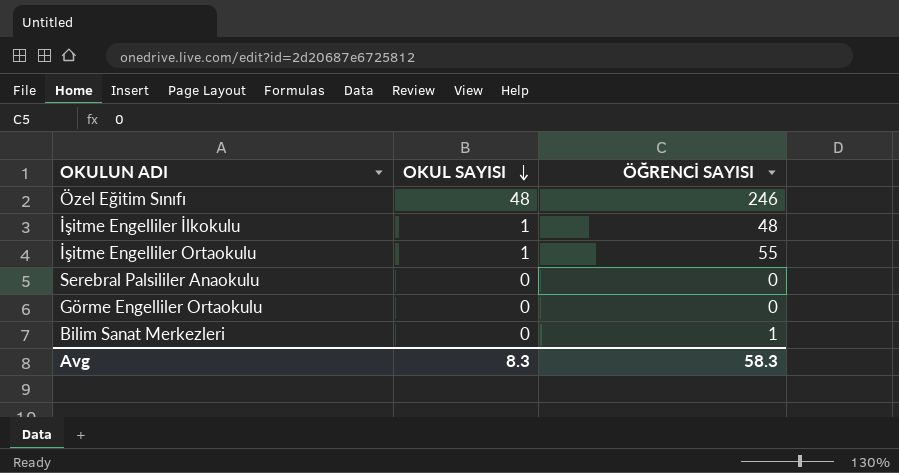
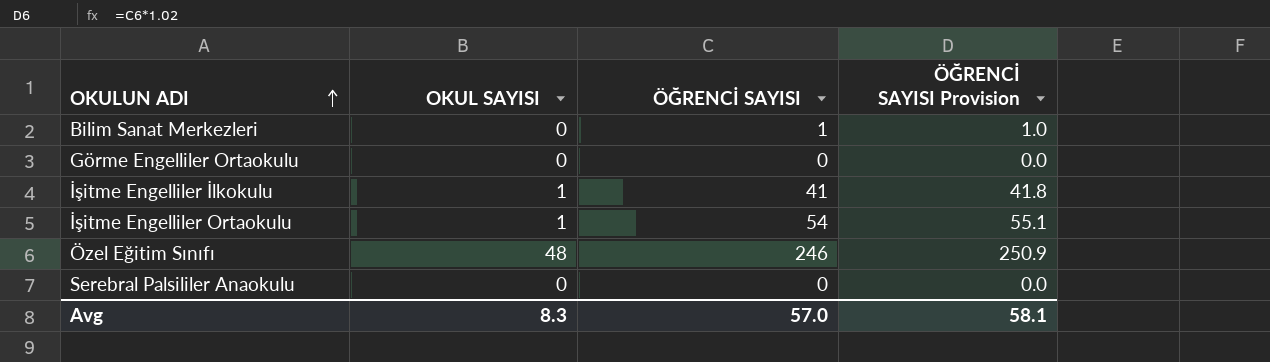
row order: OKUL SAYISI descending -> OKULUN ADI ascending
column ÖĞRENCİ SAYISI Provision | formula: none -> [ÖĞRENCİ SAYISI] * 1.02
İşitme Engelliler İlkokulu | ÖĞRENCİ SAYISI: 48 -> 41
İşitme Engelliler Ortaokulu | ÖĞRENCİ SAYISI: 55 -> 54
Avg | ÖĞRENCİ SAYISI: 58.3 -> 57.0

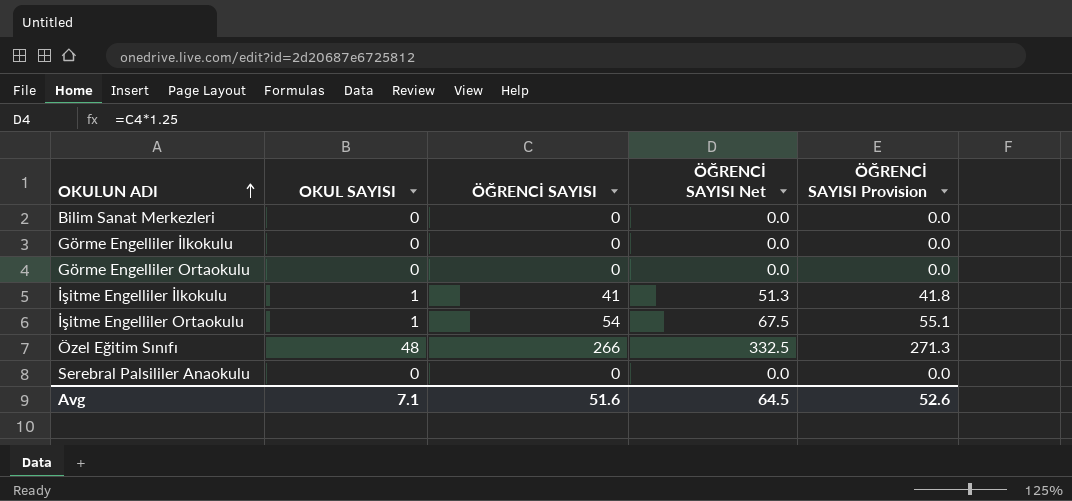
column ÖĞRENCİ SAYISI Net | formula: none -> [ÖĞRENCİ SAYISI] * 1.25
Bilim Sanat Merkezleri | ÖĞRENCİ SAYISI: 1 -> 0
Bilim Sanat Merkezleri | ÖĞRENCİ SAYISI Provision: 1.0 -> 0.0
row Görme Engelliler İlkokulu: none -> 0 | 0 | 0.0 | 0.0
Özel Eğitim Sınıfı | ÖĞRENCİ SAYISI: 246 -> 266
Özel Eğitim Sınıfı | ÖĞRENCİ SAYISI Provision: 250.9 -> 271.3
Avg | OKUL SAYISI: 8.3 -> 7.1
Avg | ÖĞRENCİ SAYISI: 57.0 -> 51.6
Avg | ÖĞRENCİ SAYISI Provision: 58.1 -> 52.6

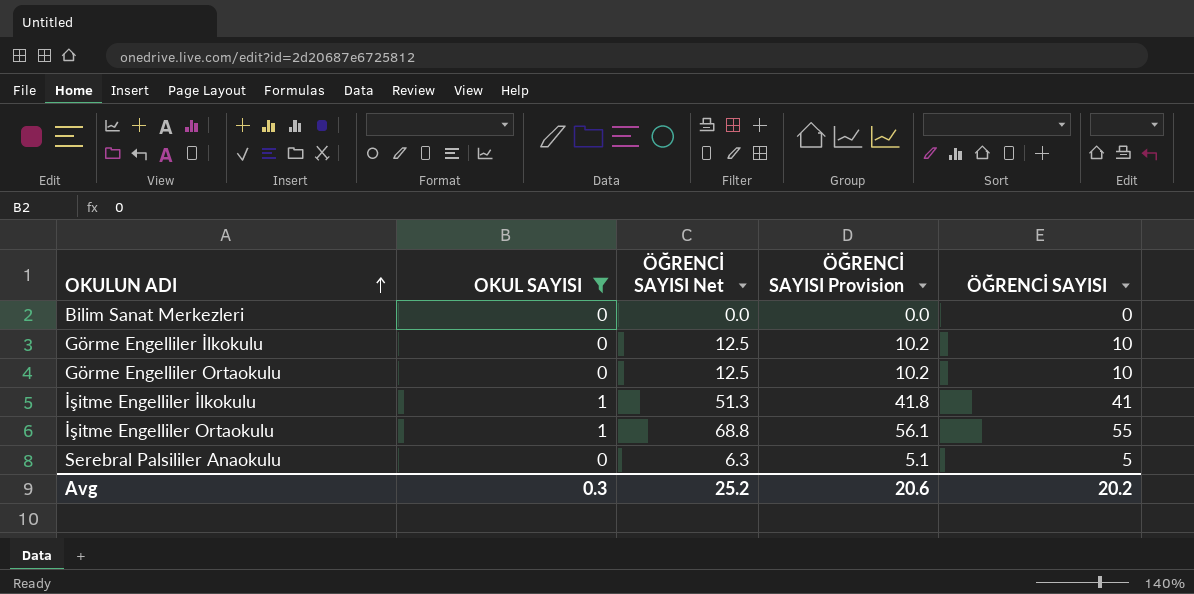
filter: none -> OKUL SAYISI != 48
column ÖĞRENCİ SAYISI | position: 3 -> 5
Görme Engelliler İlkokulu | ÖĞRENCİ SAYISI Net: 0.0 -> 12.5
Görme Engelliler İlkokulu | ÖĞRENCİ SAYISI Provision: 0.0 -> 10.2
Görme Engelliler İlkokulu | ÖĞRENCİ SAYISI: 0 -> 10
Görme Engelliler Ortaokulu | ÖĞRENCİ SAYISI Net: 0.0 -> 12.5
Görme Engelliler Ortaokulu | ÖĞRENCİ SAYISI Provision: 0.0 -> 10.2
Görme Engelliler Ortaokulu | ÖĞRENCİ SAYISI: 0 -> 10
İşitme Engelliler Ortaokulu | ÖĞRENCİ SAYISI Net: 67.5 -> 68.8
İşitme Engelliler Ortaokulu | ÖĞRENCİ SAYISI Provision: 55.1 -> 56.1
İşitme Engelliler Ortaokulu | ÖĞRENCİ SAYISI: 54 -> 55
Serebral Palsililer Anaokulu | ÖĞRENCİ SAYISI Net: 0.0 -> 6.3
Serebral Palsililer Anaokulu | ÖĞRENCİ SAYISI Provision: 0.0 -> 5.1
Serebral Palsililer Anaokulu | ÖĞRENCİ SAYISI: 0 -> 5
Avg | OKUL SAYISI: 7.1 -> 0.3
Avg | ÖĞRENCİ SAYISI Net: 64.5 -> 25.2
Avg | ÖĞRENCİ SAYISI Provision: 52.6 -> 20.6
Avg | ÖĞRENCİ SAYISI: 51.6 -> 20.2

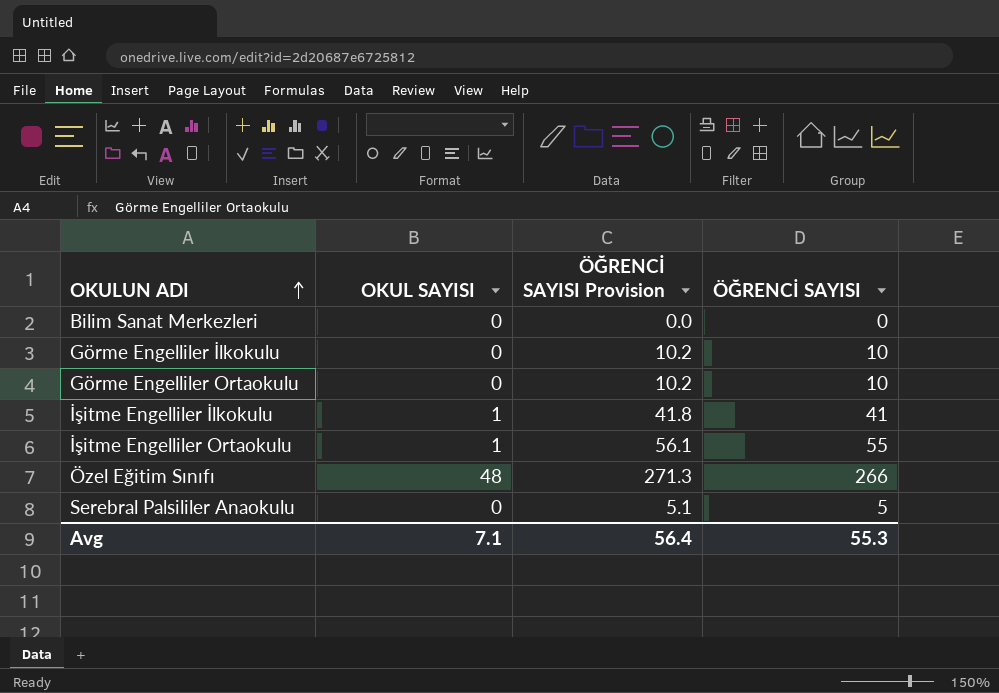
filter: OKUL SAYISI != 48 -> none
column ÖĞRENCİ SAYISI Net | formula: [ÖĞRENCİ SAYISI] * 1.25 -> none
Avg | OKUL SAYISI: 0.3 -> 7.1
Avg | ÖĞRENCİ SAYISI Provision: 20.6 -> 56.4
Avg | ÖĞRENCİ SAYISI: 20.2 -> 55.3

